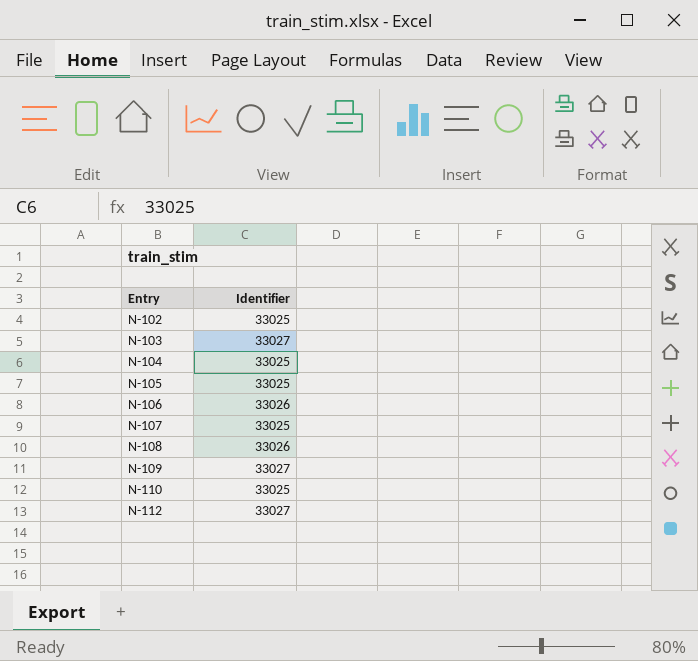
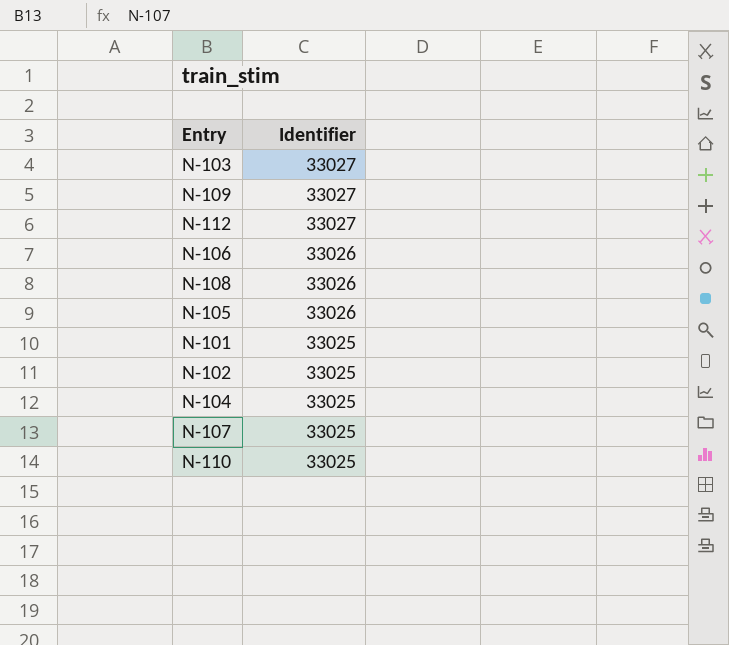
row order: Entry ascending -> Identifier descending
N-105 | Identifier: 33025 -> 33026
row N-101: none -> 33025

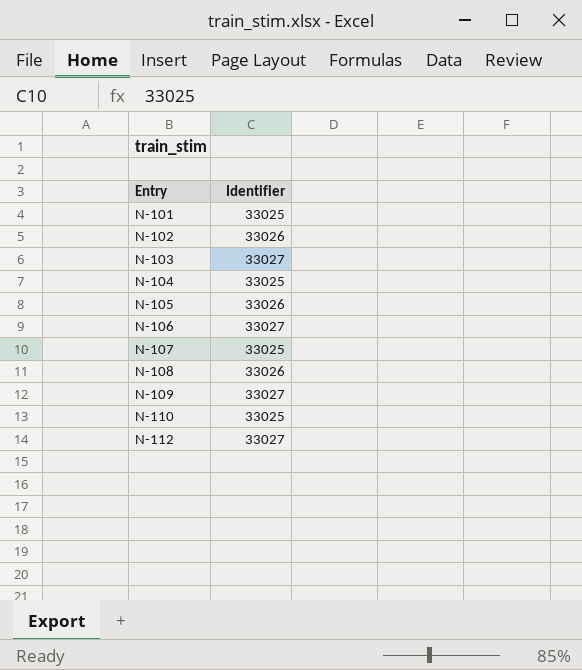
row order: Identifier descending -> Entry ascending
N-102 | Identifier: 33025 -> 33026
N-106 | Identifier: 33026 -> 33027

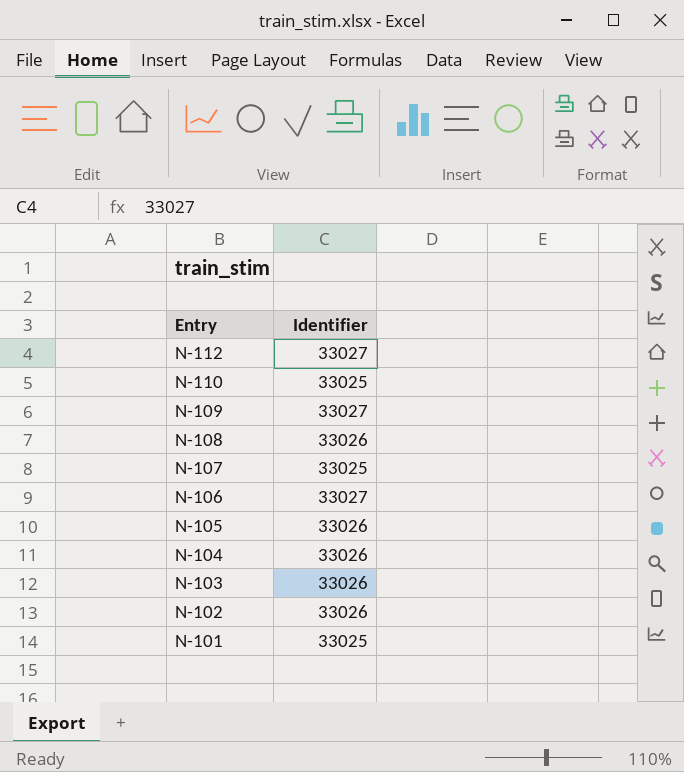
row order: Entry ascending -> Entry descending
N-104 | Identifier: 33025 -> 33026
N-103 | Identifier: 33027 -> 33026

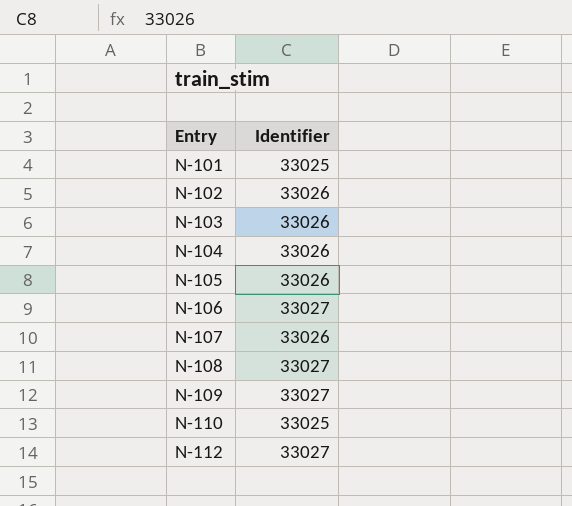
row order: Entry descending -> Entry ascending
N-107 | Identifier: 33025 -> 33026
N-108 | Identifier: 33026 -> 33027

